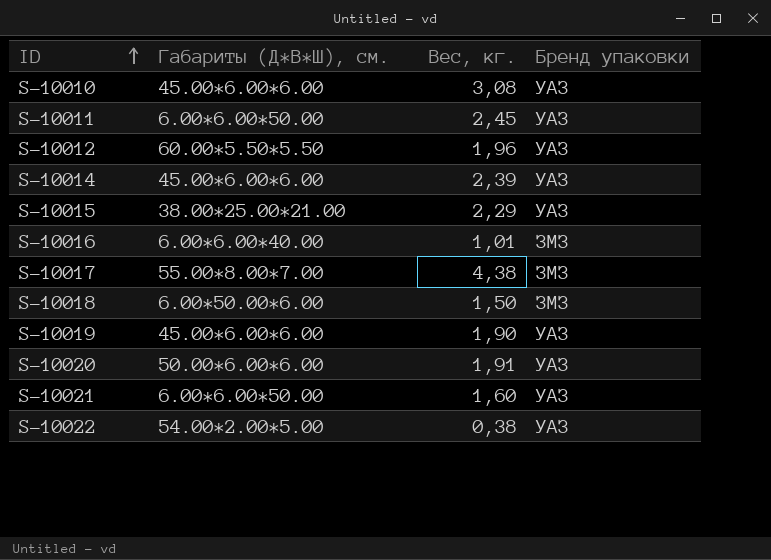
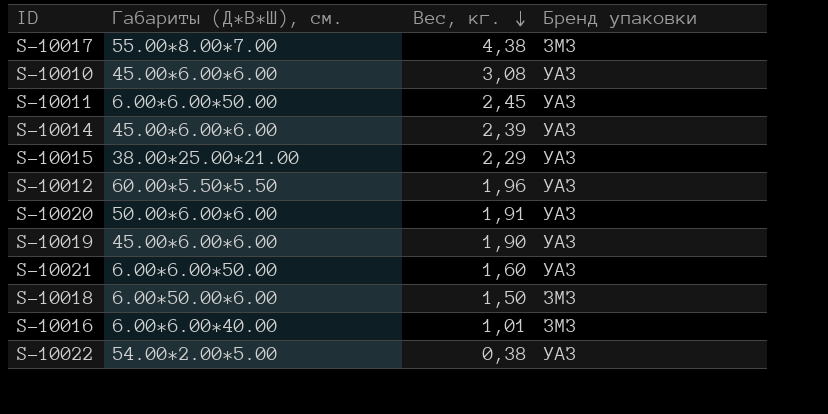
row order: ID ascending -> Вес, кг. descending

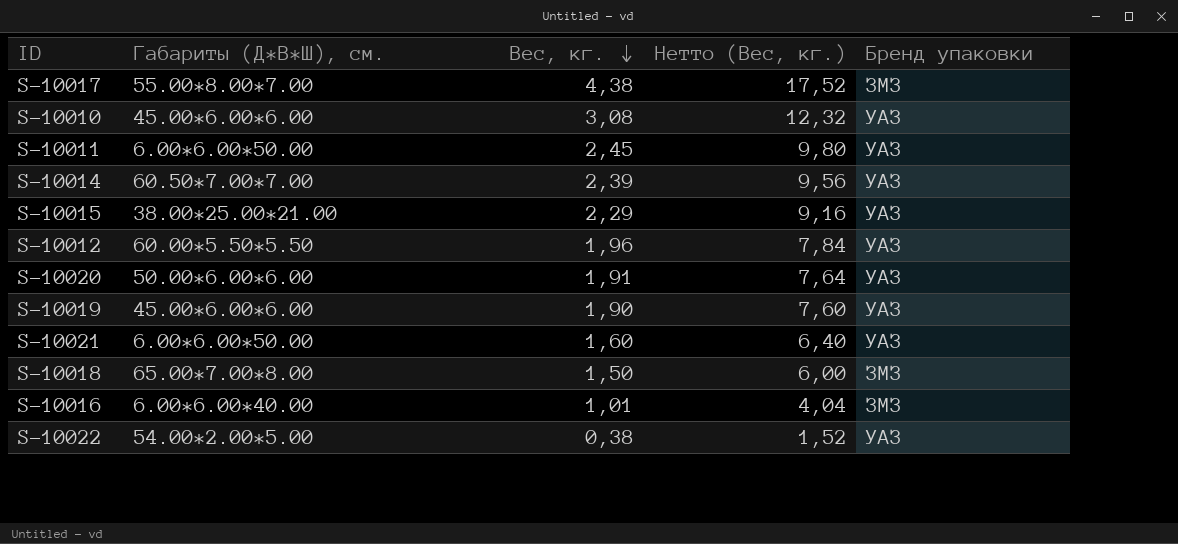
column Нетто (Вес, кг.) | formula: none -> [Вес, кг.] * 4
S-10014 | Габариты (Д*В*Ш), см.: 45.00*6.00*6.00 -> 60.50*7.00*7.00
S-10018 | Габариты (Д*В*Ш), см.: 6.00*50.00*6.00 -> 65.00*7.00*8.00

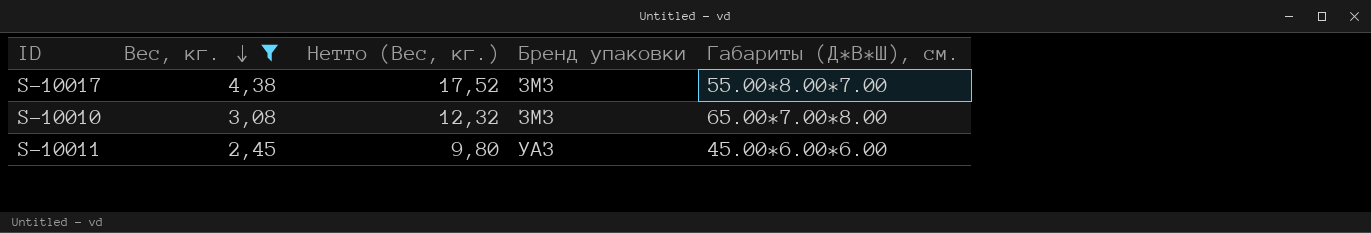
filter: none -> Вес, кг. >= 2,45
column Габариты (Д*В*Ш), см. | position: 2 -> 5
S-10010 | Бренд упаковки: УАЗ -> ЗМЗ
S-10010 | Габариты (Д*В*Ш), см.: 45.00*6.00*6.00 -> 65.00*7.00*8.00
S-10011 | Габариты (Д*В*Ш), см.: 6.00*6.00*50.00 -> 45.00*6.00*6.00

